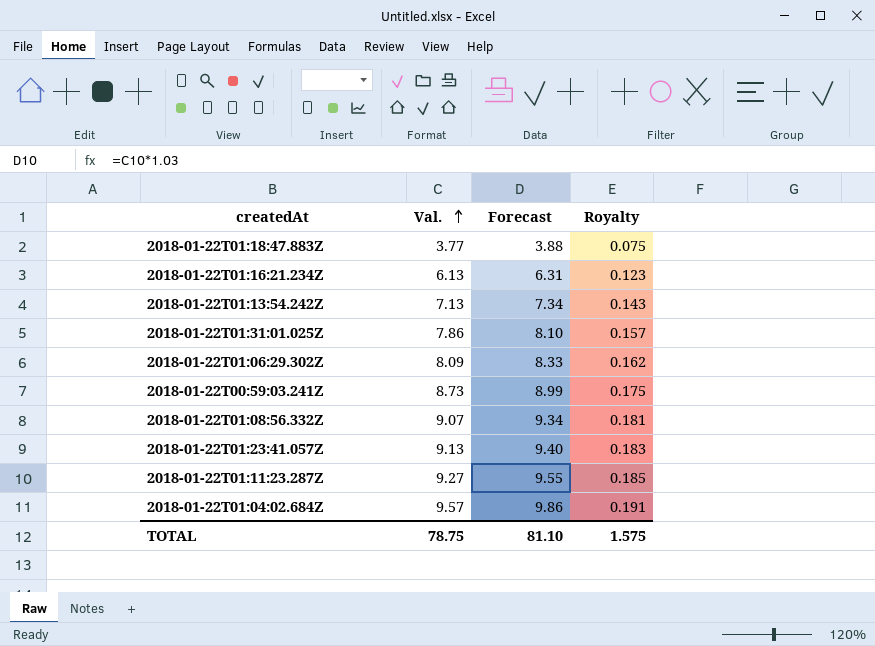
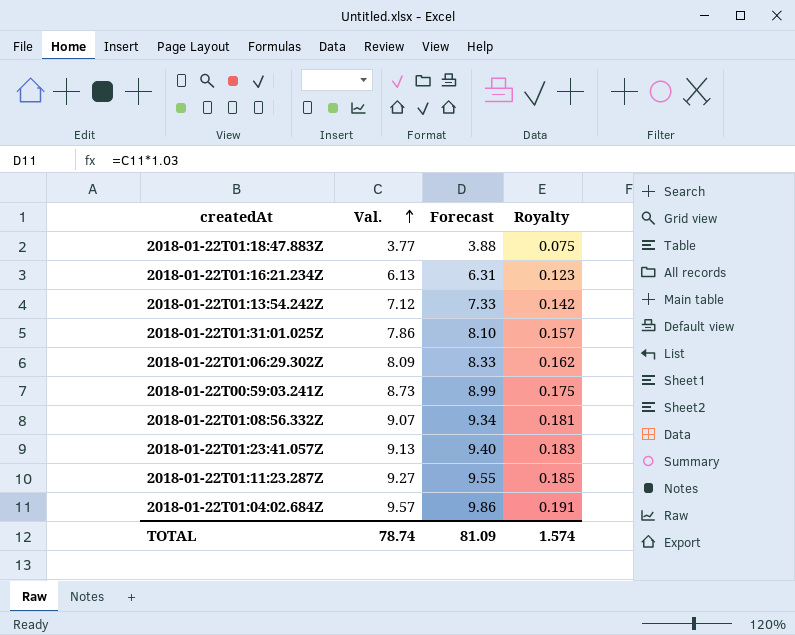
2018-01-22T01:13:54.242Z | Val.: 7.13 -> 7.12
2018-01-22T01:13:54.242Z | Forecast: 7.34 -> 7.33
2018-01-22T01:13:54.242Z | Royalty: 0.143 -> 0.142
TOTAL | Val.: 78.75 -> 78.74
TOTAL | Forecast: 81.10 -> 81.09
TOTAL | Royalty: 1.575 -> 1.574

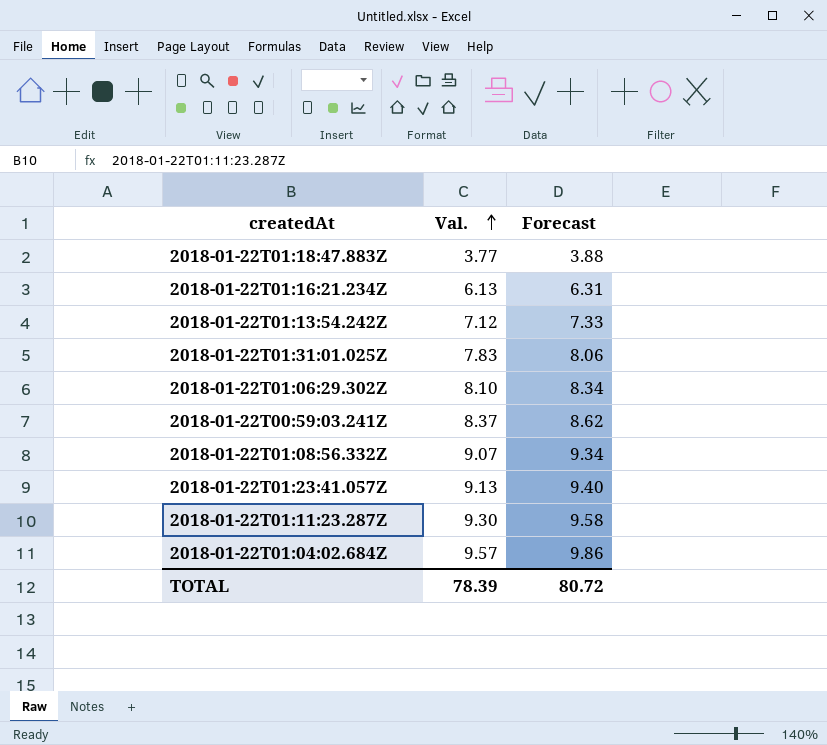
column Royalty | formula: [Val.] * 0.02 -> none
2018-01-22T01:31:01.025Z | Val.: 7.86 -> 7.83
2018-01-22T01:31:01.025Z | Forecast: 8.10 -> 8.06
2018-01-22T01:06:29.302Z | Val.: 8.09 -> 8.10
2018-01-22T01:06:29.302Z | Forecast: 8.33 -> 8.34
2018-01-22T00:59:03.241Z | Val.: 8.73 -> 8.37
2018-01-22T00:59:03.241Z | Forecast: 8.99 -> 8.62
2018-01-22T01:11:23.287Z | Val.: 9.27 -> 9.30
2018-01-22T01:11:23.287Z | Forecast: 9.55 -> 9.58
TOTAL | Val.: 78.74 -> 78.39
TOTAL | Forecast: 81.09 -> 80.72

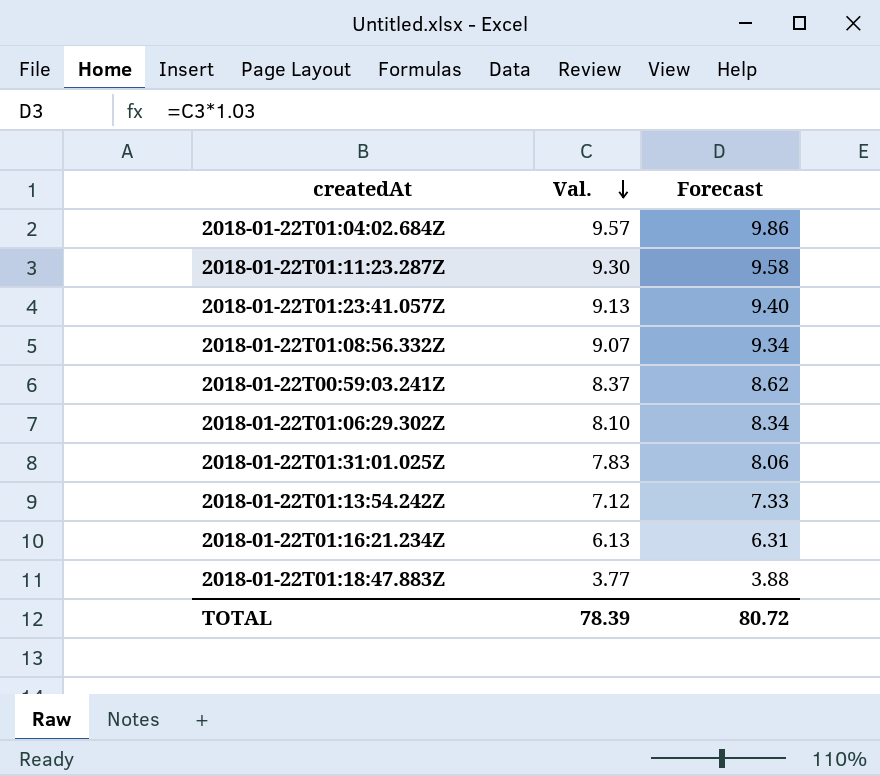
row order: Val. ascending -> Val. descending

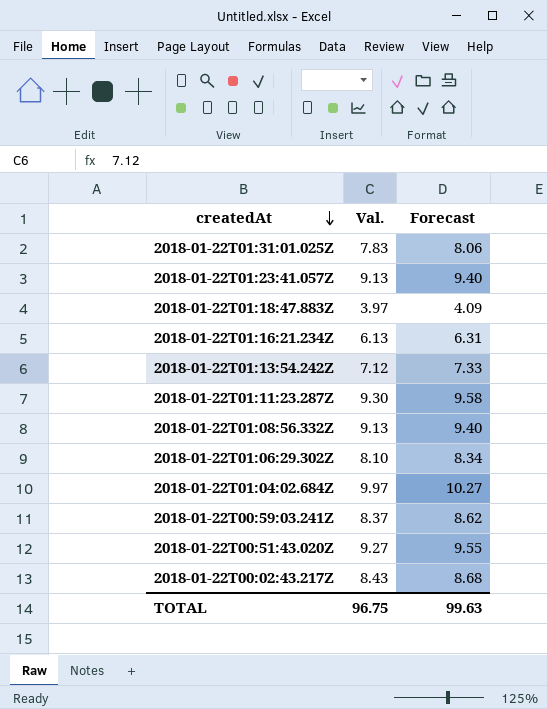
row order: Val. descending -> createdAt descending
2018-01-22T01:18:47.883Z | Val.: 3.77 -> 3.97
2018-01-22T01:18:47.883Z | Forecast: 3.88 -> 4.09
2018-01-22T01:08:56.332Z | Val.: 9.07 -> 9.13
2018-01-22T01:08:56.332Z | Forecast: 9.34 -> 9.40
2018-01-22T01:04:02.684Z | Val.: 9.57 -> 9.97
2018-01-22T01:04:02.684Z | Forecast: 9.86 -> 10.27
row 2018-01-22T00:51:43.020Z: none -> 9.27 | 9.55
row 2018-01-22T00:02:43.217Z: none -> 8.43 | 8.68
TOTAL | Val.: 78.39 -> 96.75
TOTAL | Forecast: 80.72 -> 99.63

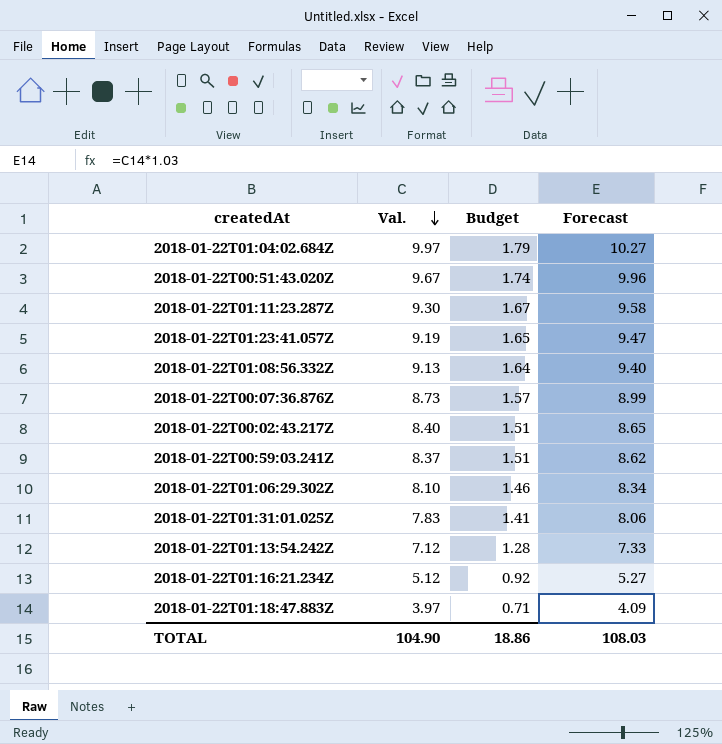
row order: createdAt descending -> Val. descending
column Budget | formula: none -> [Val.] * 0.18
2018-01-22T00:51:43.020Z | Val.: 9.27 -> 9.67
2018-01-22T00:51:43.020Z | Forecast: 9.55 -> 9.96
2018-01-22T01:23:41.057Z | Val.: 9.13 -> 9.19
2018-01-22T01:23:41.057Z | Forecast: 9.40 -> 9.47
row 2018-01-22T00:07:36.876Z: none -> 8.73 | 1.57 | 8.99
2018-01-22T00:02:43.217Z | Val.: 8.43 -> 8.40
2018-01-22T00:02:43.217Z | Forecast: 8.68 -> 8.65
2018-01-22T01:16:21.234Z | Val.: 6.13 -> 5.12
2018-01-22T01:16:21.234Z | Forecast: 6.31 -> 5.27
TOTAL | Val.: 96.75 -> 104.90
TOTAL | Forecast: 99.63 -> 108.03

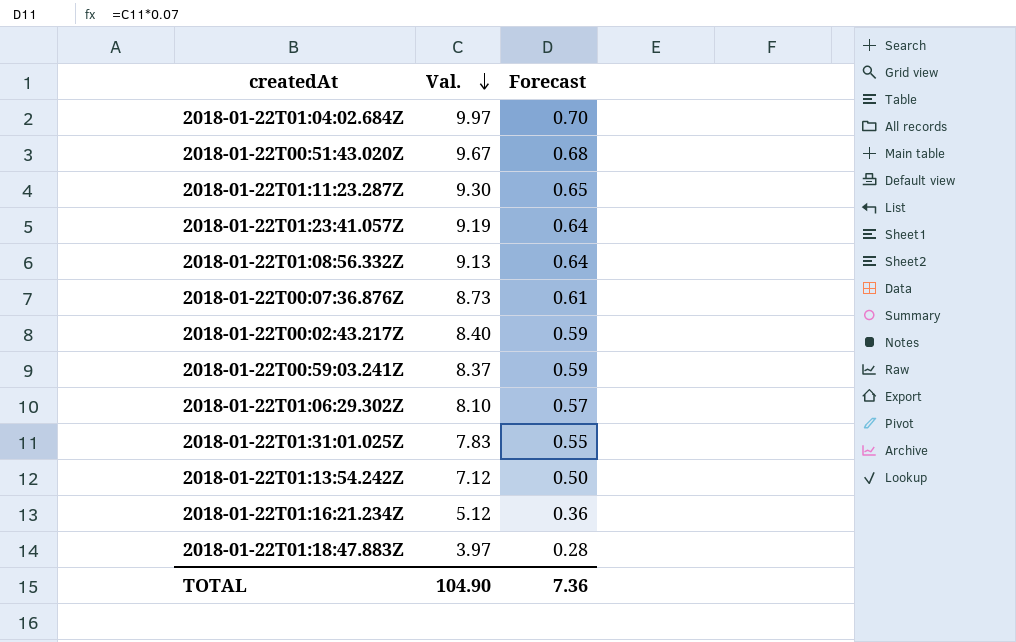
column Budget | formula: [Val.] * 0.18 -> none
column Forecast | formula: [Val.] * 1.03 -> [Val.] * 0.07
TOTAL | Forecast: 108.03 -> 7.36

